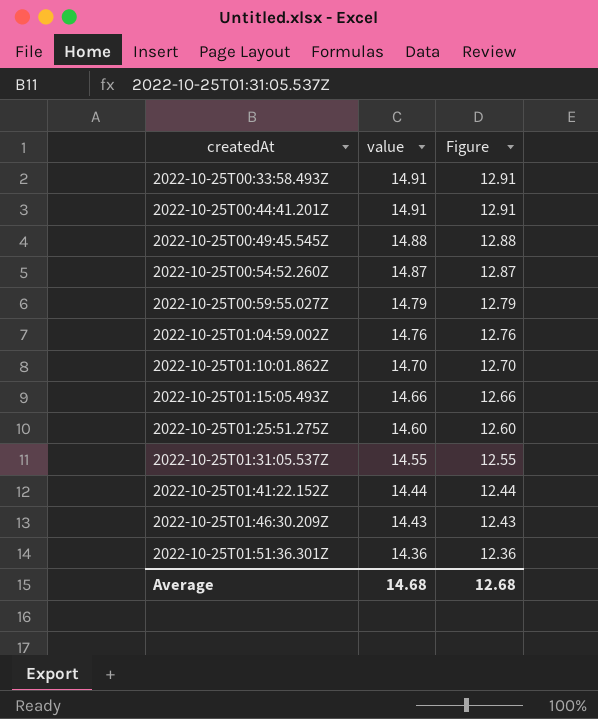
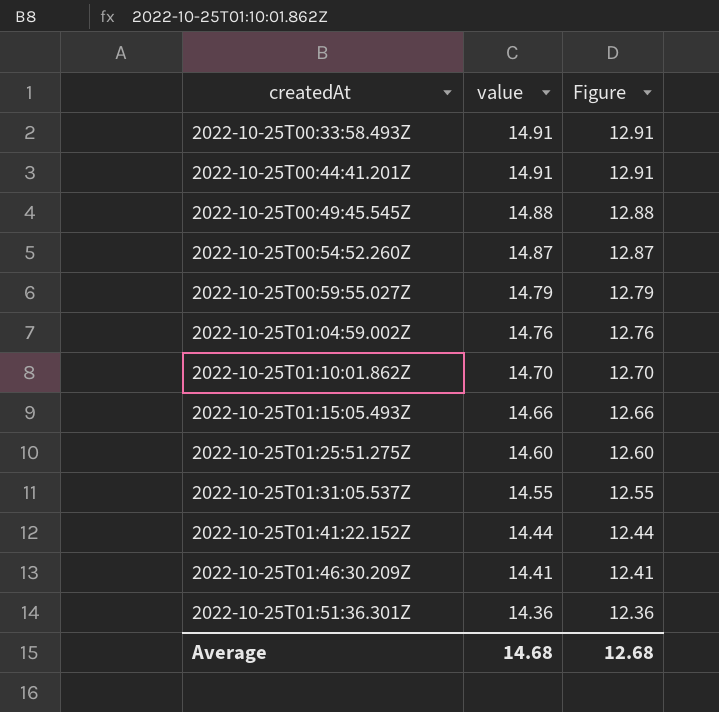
2022-10-25T01:46:30.209Z | value: 14.43 -> 14.41
2022-10-25T01:46:30.209Z | Figure: 12.43 -> 12.41

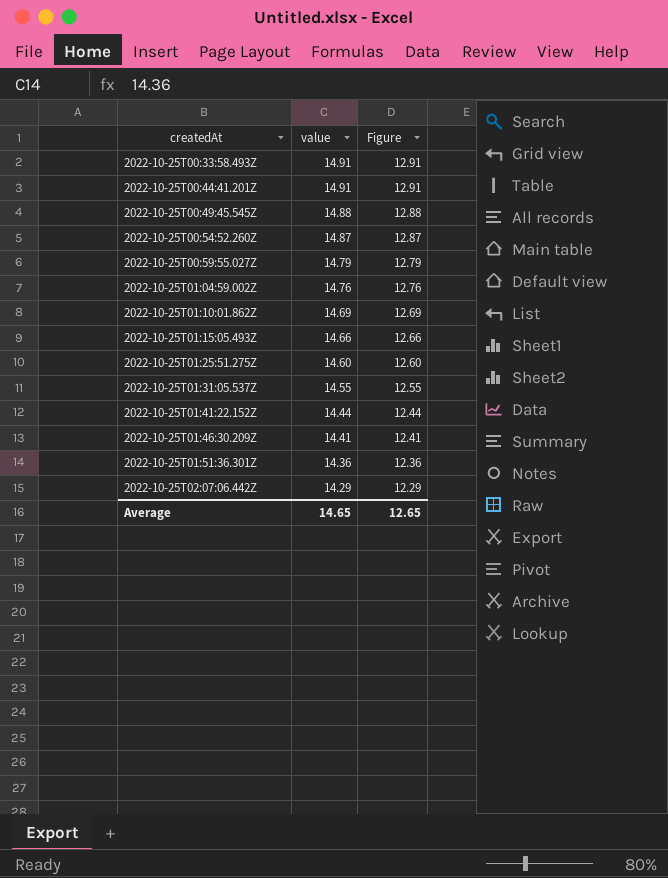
2022-10-25T01:10:01.862Z | value: 14.70 -> 14.69
2022-10-25T01:10:01.862Z | Figure: 12.70 -> 12.69
row 2022-10-25T02:07:06.442Z: none -> 14.29 | 12.29
Average | value: 14.68 -> 14.65
Average | Figure: 12.68 -> 12.65

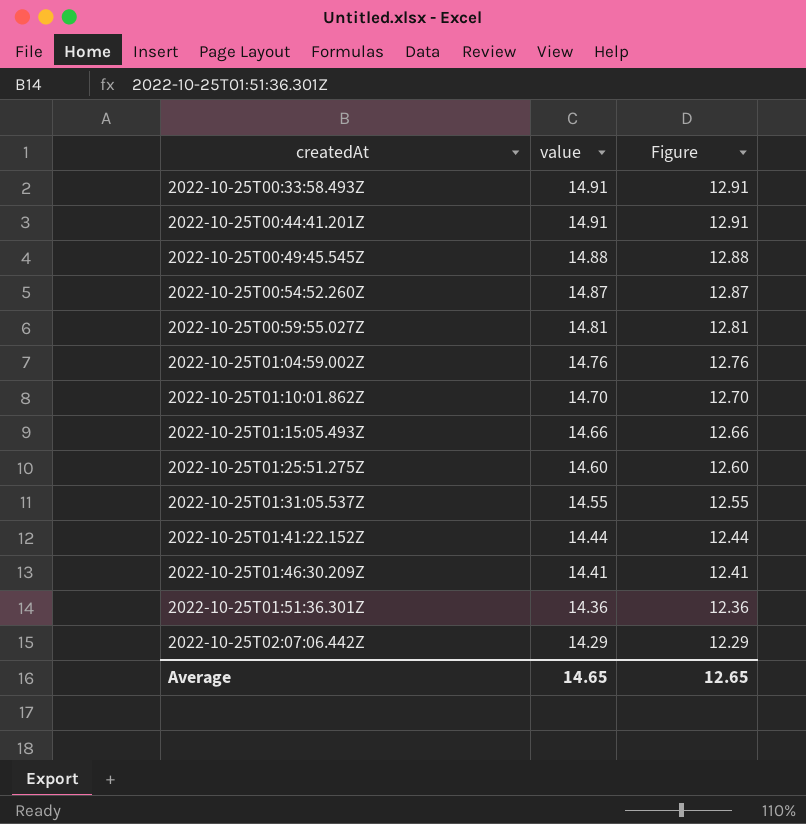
2022-10-25T00:59:55.027Z | value: 14.79 -> 14.81
2022-10-25T00:59:55.027Z | Figure: 12.79 -> 12.81
2022-10-25T01:10:01.862Z | value: 14.69 -> 14.70
2022-10-25T01:10:01.862Z | Figure: 12.69 -> 12.70

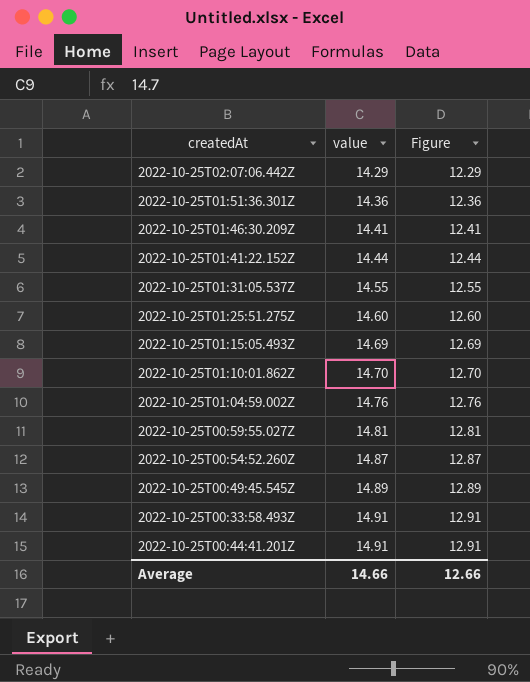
row order: createdAt ascending -> value ascending
2022-10-25T01:15:05.493Z | value: 14.66 -> 14.69
2022-10-25T01:15:05.493Z | Figure: 12.66 -> 12.69
2022-10-25T00:49:45.545Z | value: 14.88 -> 14.89
2022-10-25T00:49:45.545Z | Figure: 12.88 -> 12.89
Average | value: 14.65 -> 14.66
Average | Figure: 12.65 -> 12.66

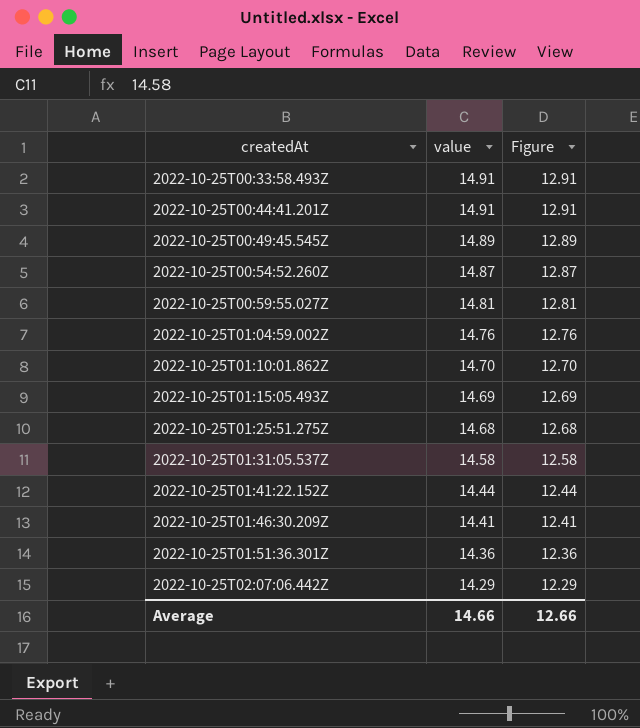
row order: value ascending -> createdAt ascending
2022-10-25T01:25:51.275Z | value: 14.60 -> 14.68
2022-10-25T01:25:51.275Z | Figure: 12.60 -> 12.68
2022-10-25T01:31:05.537Z | value: 14.55 -> 14.58
2022-10-25T01:31:05.537Z | Figure: 12.55 -> 12.58

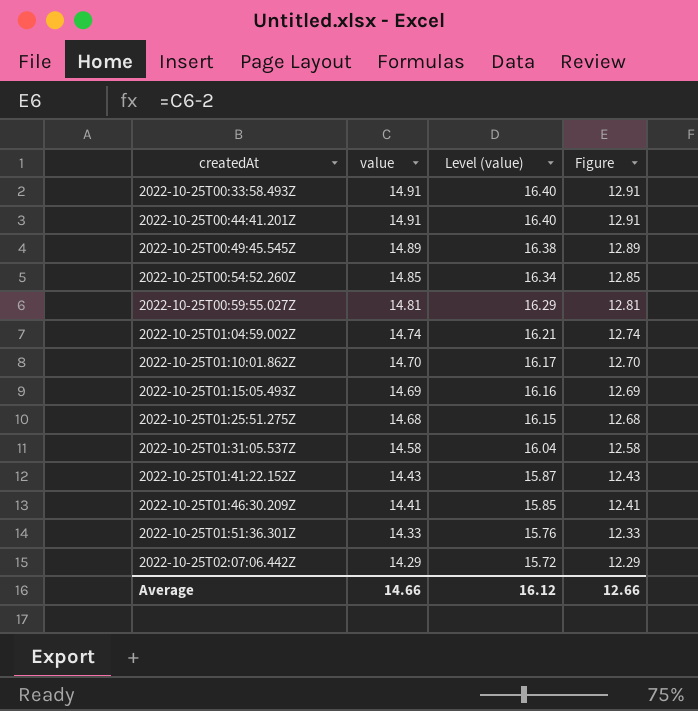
column Level (value) | formula: none -> [value] * 1.1
2022-10-25T00:54:52.260Z | value: 14.87 -> 14.85
2022-10-25T00:54:52.260Z | Figure: 12.87 -> 12.85
2022-10-25T01:04:59.002Z | value: 14.76 -> 14.74
2022-10-25T01:04:59.002Z | Figure: 12.76 -> 12.74
2022-10-25T01:41:22.152Z | value: 14.44 -> 14.43
2022-10-25T01:41:22.152Z | Figure: 12.44 -> 12.43
2022-10-25T01:51:36.301Z | value: 14.36 -> 14.33
2022-10-25T01:51:36.301Z | Figure: 12.36 -> 12.33

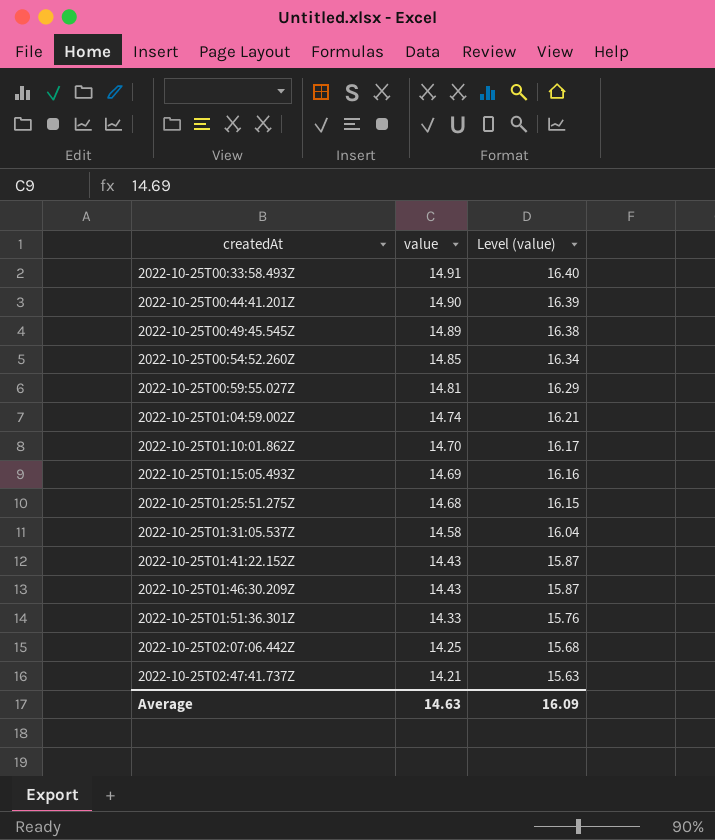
column Figure | formula: [value] - 2 -> none
2022-10-25T00:44:41.201Z | value: 14.91 -> 14.90
2022-10-25T00:44:41.201Z | Level (value): 16.40 -> 16.39
2022-10-25T01:46:30.209Z | value: 14.41 -> 14.43
2022-10-25T01:46:30.209Z | Level (value): 15.85 -> 15.87
2022-10-25T02:07:06.442Z | value: 14.29 -> 14.25
2022-10-25T02:07:06.442Z | Level (value): 15.72 -> 15.68
row 2022-10-25T02:47:41.737Z: none -> 14.21 | 15.63
Average | value: 14.66 -> 14.63
Average | Level (value): 16.12 -> 16.09

